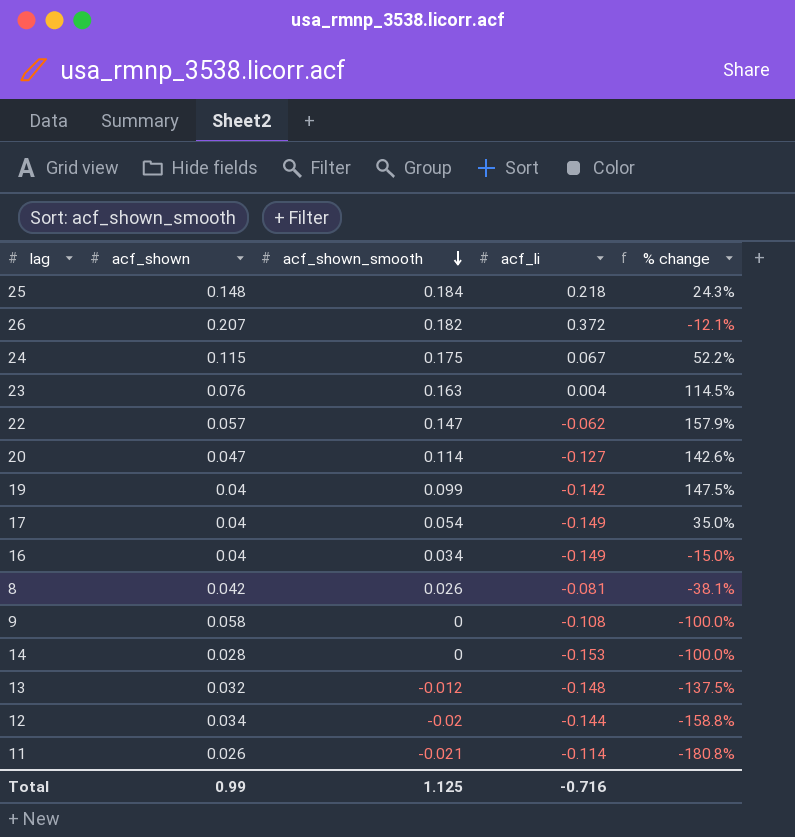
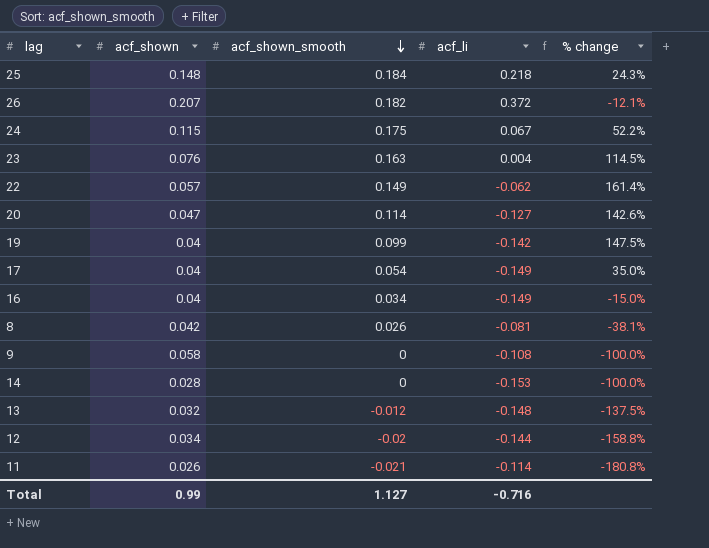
22 | acf_shown_smooth: 0.147 -> 0.149
22 | % change: 157.9% -> 161.4%
Total | acf_shown_smooth: 1.125 -> 1.127

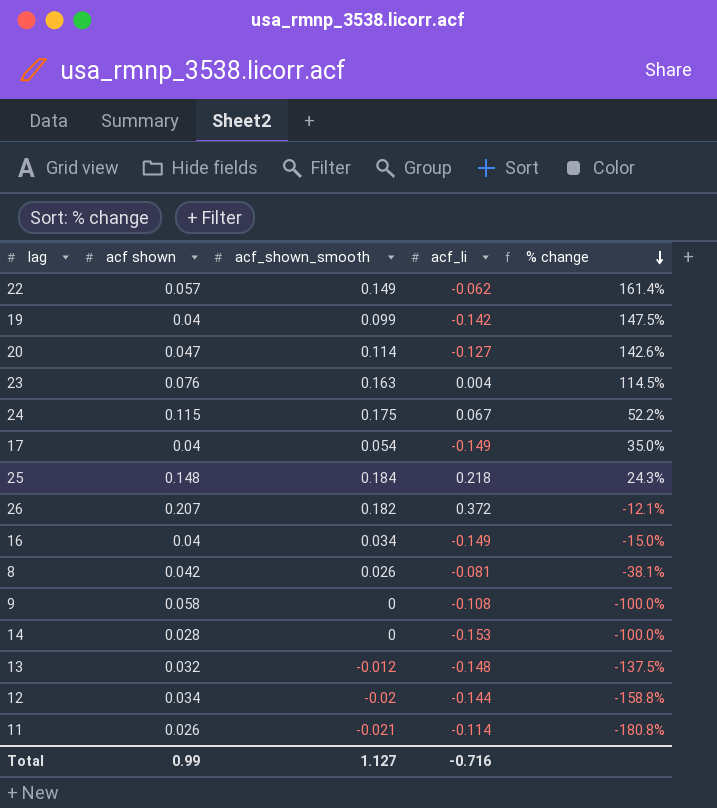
row order: acf_shown_smooth descending -> % change descending
column name: acf_shown -> acf shown

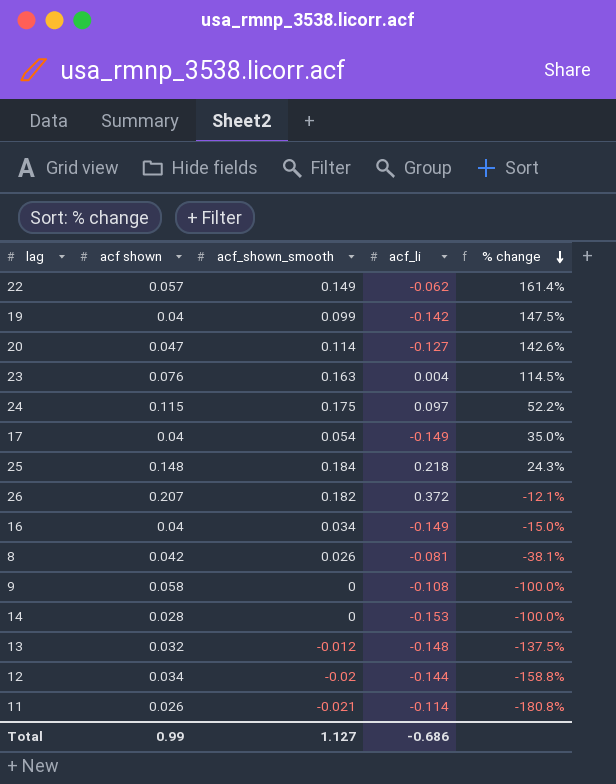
24 | acf_li: 0.067 -> 0.097
Total | acf_li: -0.716 -> -0.686

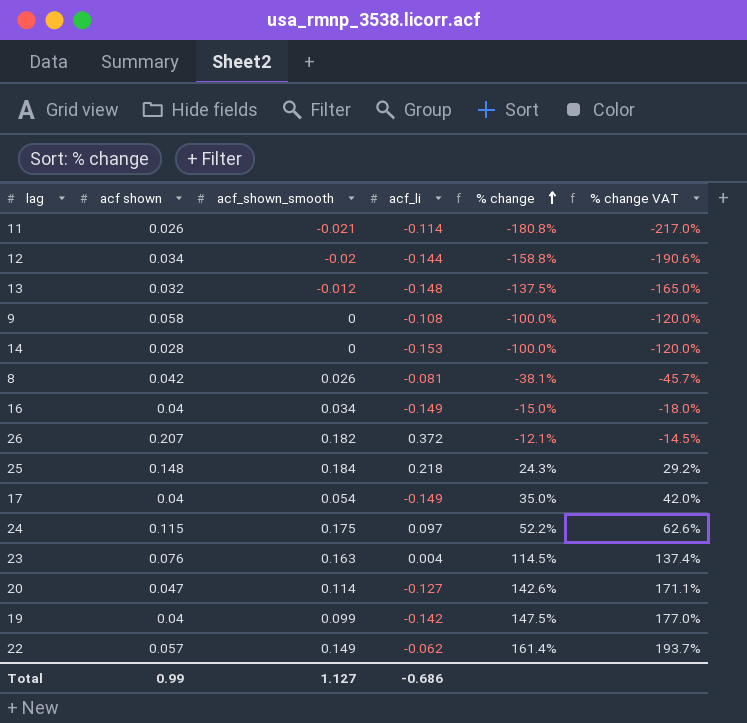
row order: % change descending -> % change ascending
column % change VAT | formula: none -> [% change] * 1.2

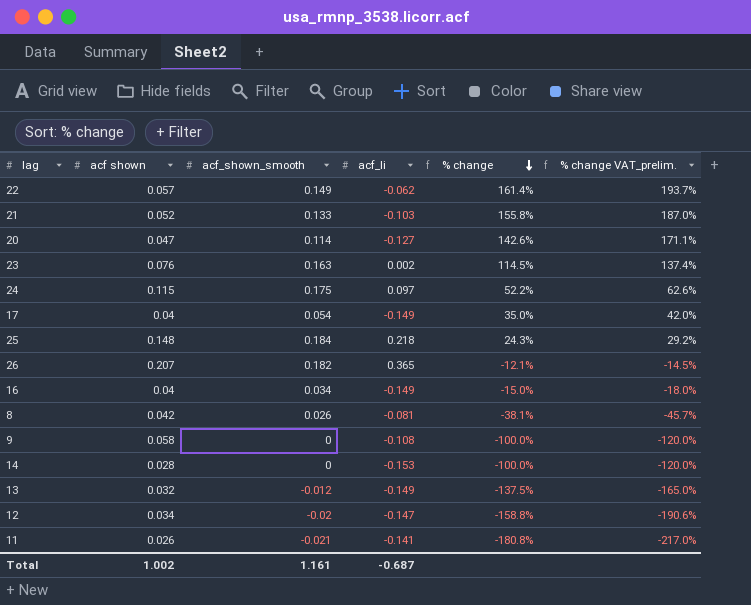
row order: % change ascending -> % change descending
column name: % change VAT -> % change VAT_prelim.
row 19: 0.04 | 0.099 | -0.142 | 147.5% | 177.0% -> none
row 21: none -> 0.052 | 0.133 | -0.103 | 155.8% | 187.0%
23 | acf_li: 0.004 -> 0.002
26 | acf_li: 0.372 -> 0.365
13 | acf_li: -0.148 -> -0.149
12 | acf_li: -0.144 -> -0.147
11 | acf_li: -0.114 -> -0.141
Total | acf shown: 0.99 -> 1.002
Total | acf_shown_smooth: 1.127 -> 1.161
Total | acf_li: -0.686 -> -0.687

